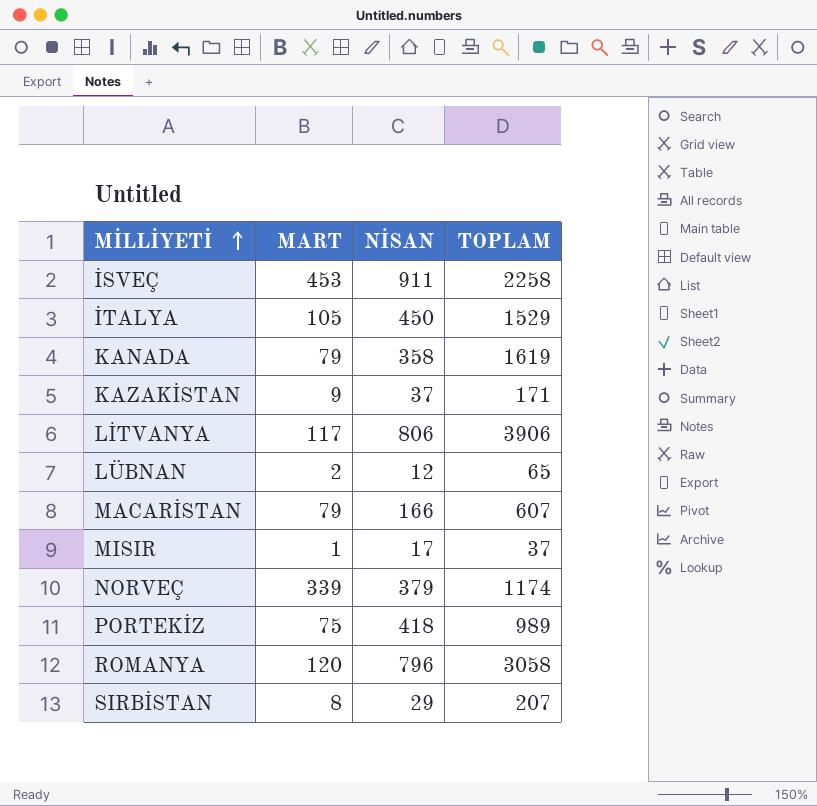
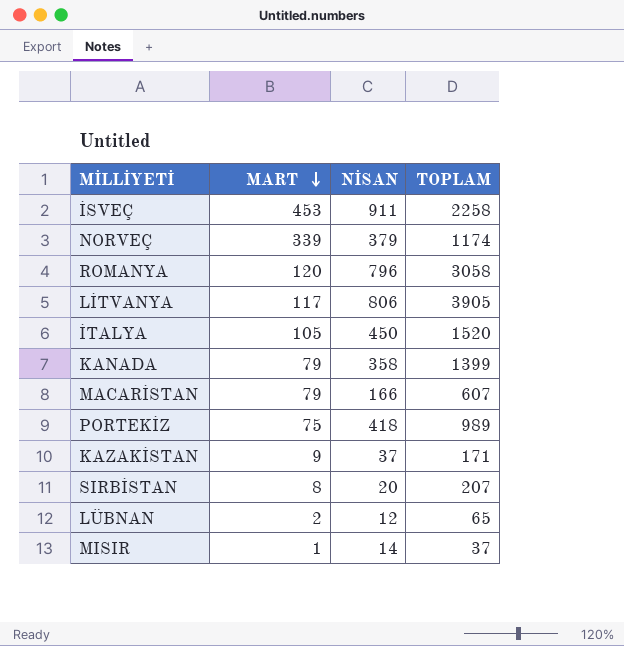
row order: MİLLİYETİ ascending -> MART descending
LİTVANYA | TOPLAM: 3906 -> 3905
İTALYA | TOPLAM: 1529 -> 1520
KANADA | TOPLAM: 1619 -> 1399
SIRBİSTAN | NİSAN: 29 -> 20
MISIR | NİSAN: 17 -> 14

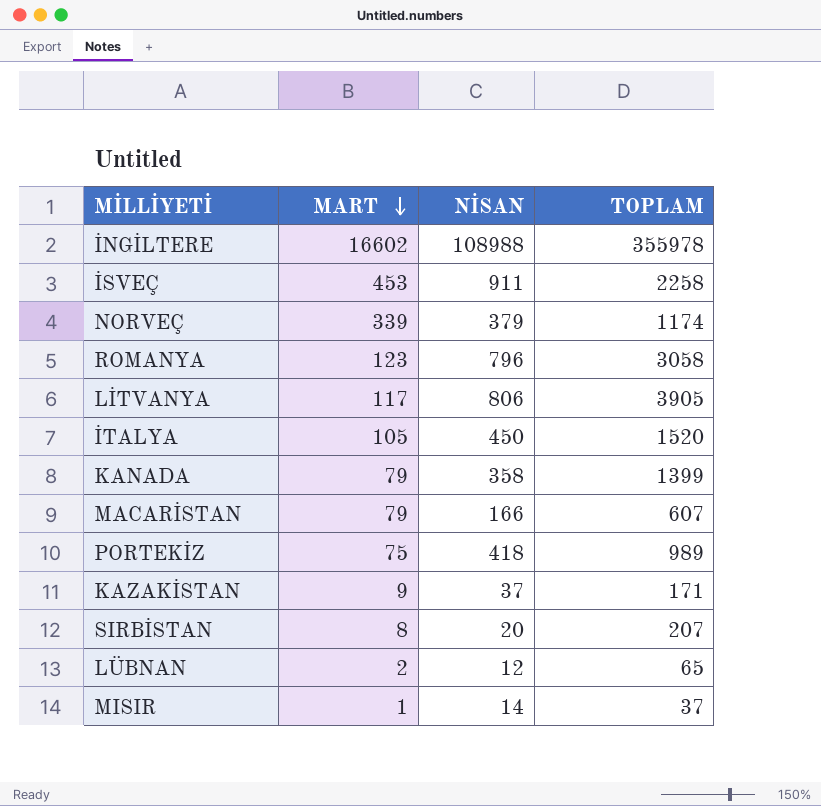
row İNGİLTERE: none -> 16602 | 108988 | 355978
ROMANYA | MART: 120 -> 123

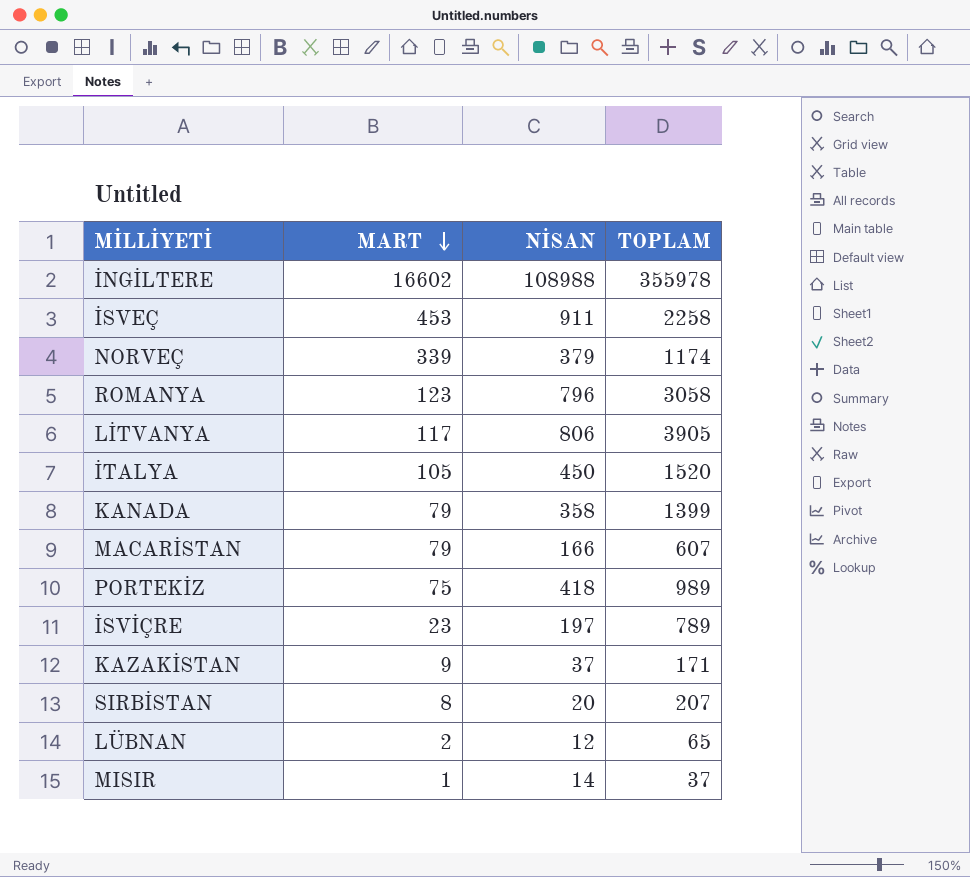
row İSVİÇRE: none -> 23 | 197 | 789

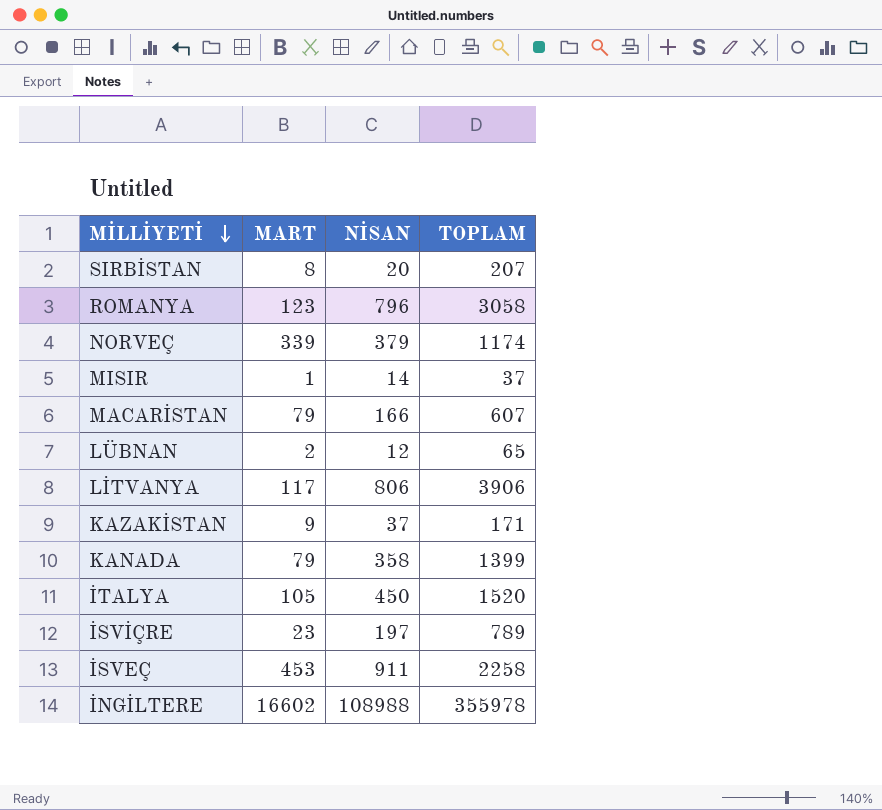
row order: MART descending -> MİLLİYETİ descending
row PORTEKİZ: 75 | 418 | 989 -> none
LİTVANYA | TOPLAM: 3905 -> 3906

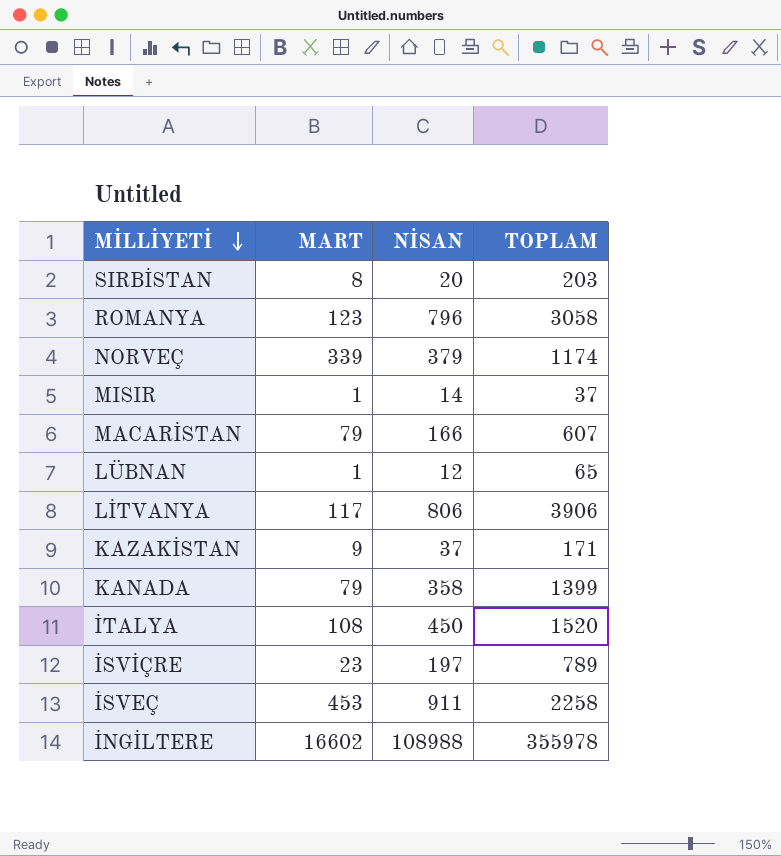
SIRBİSTAN | TOPLAM: 207 -> 203
LÜBNAN | MART: 2 -> 1
İTALYA | MART: 105 -> 108

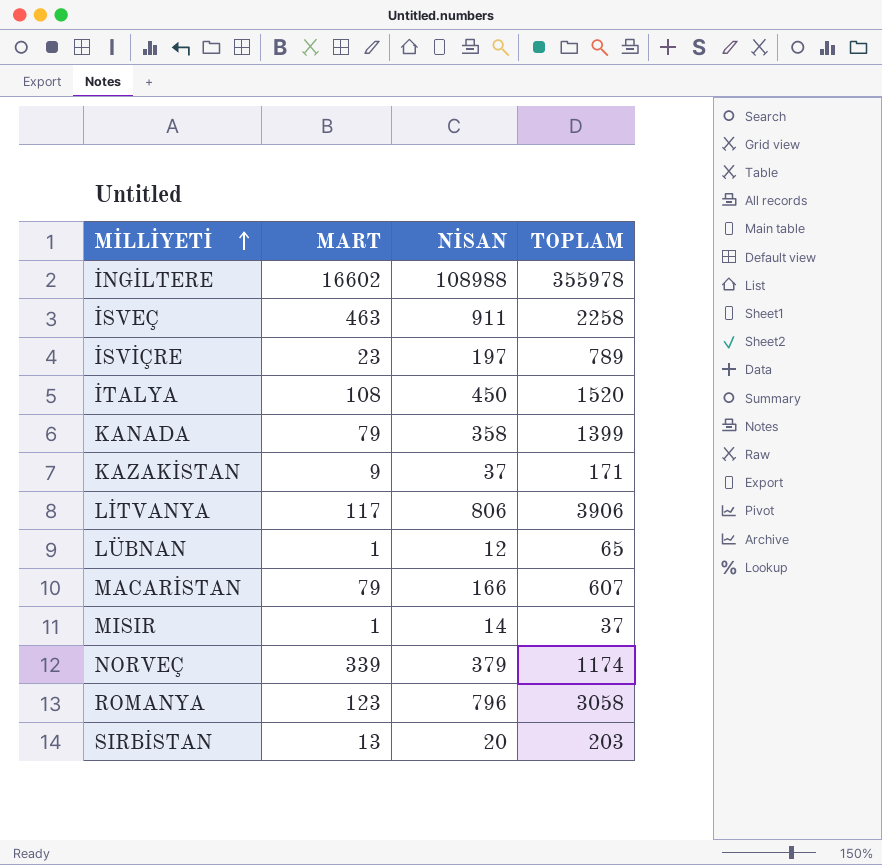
row order: MİLLİYETİ descending -> MİLLİYETİ ascending
İSVEÇ | MART: 453 -> 463
SIRBİSTAN | MART: 8 -> 13

